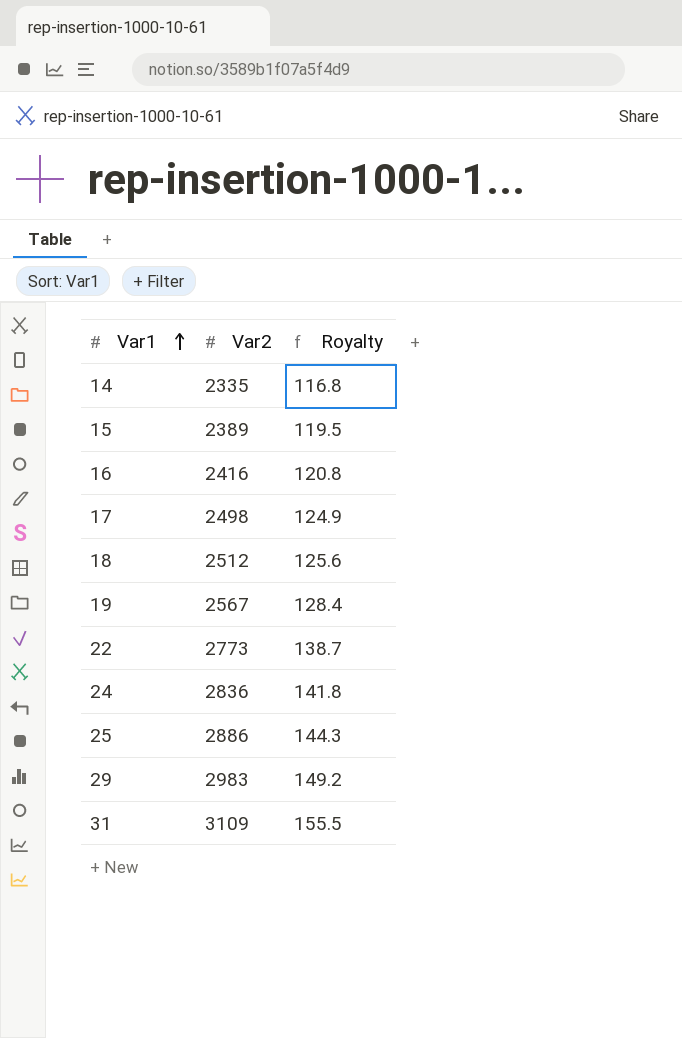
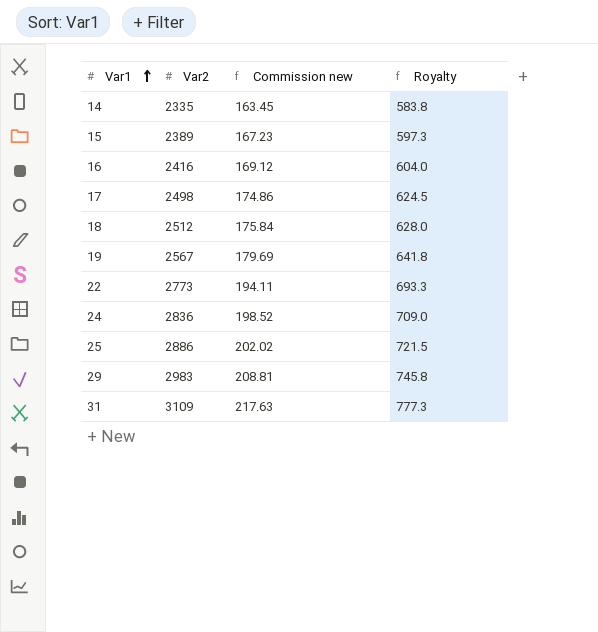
column Commission new | formula: none -> [Var2] * 0.07
column Royalty | formula: [Var2] * 0.05 -> [Var2] * 0.25

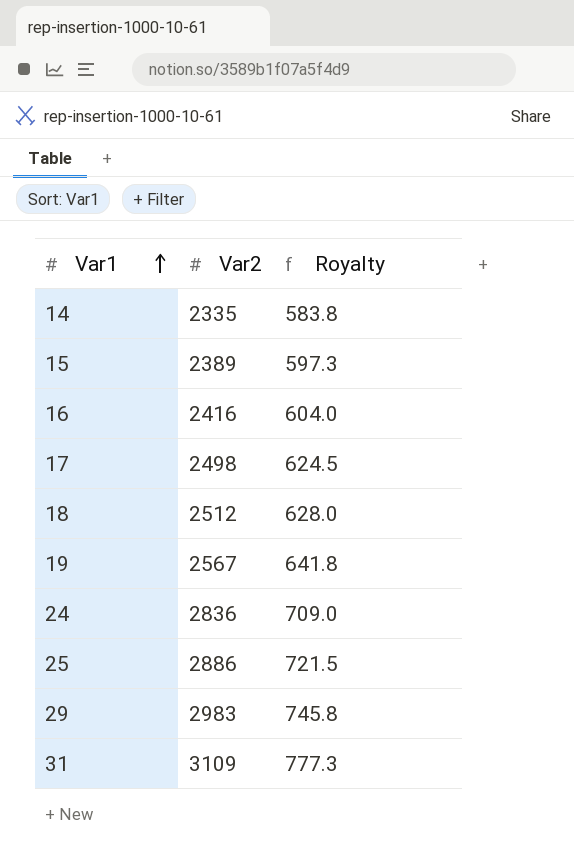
column Commission new | formula: [Var2] * 0.07 -> none
row 22: 2773 | 194.11 | 693.3 -> none

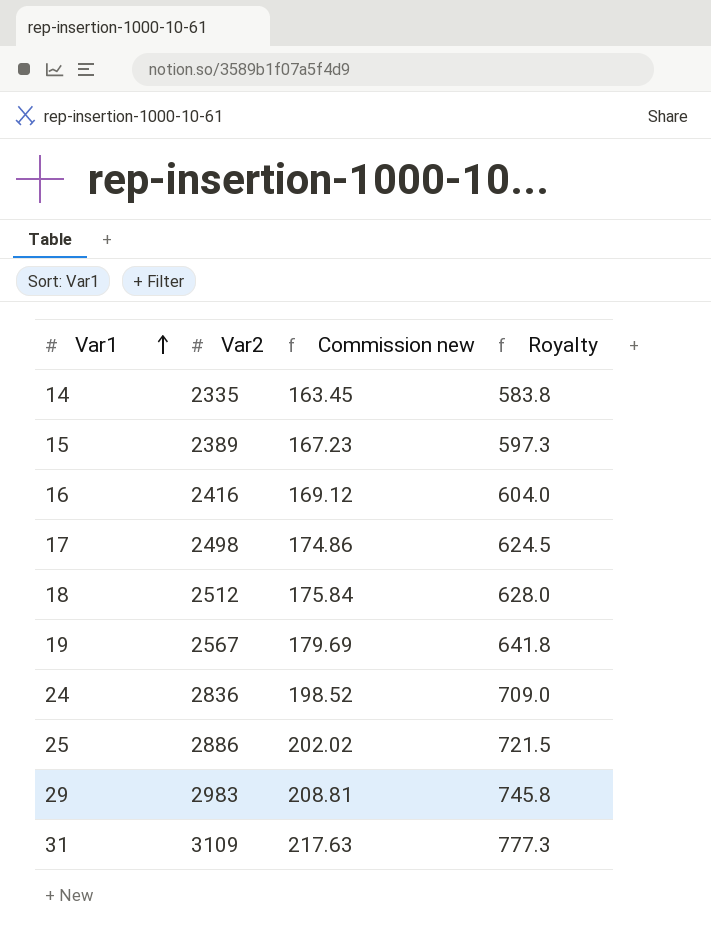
column Commission new | formula: none -> [Var2] * 0.07

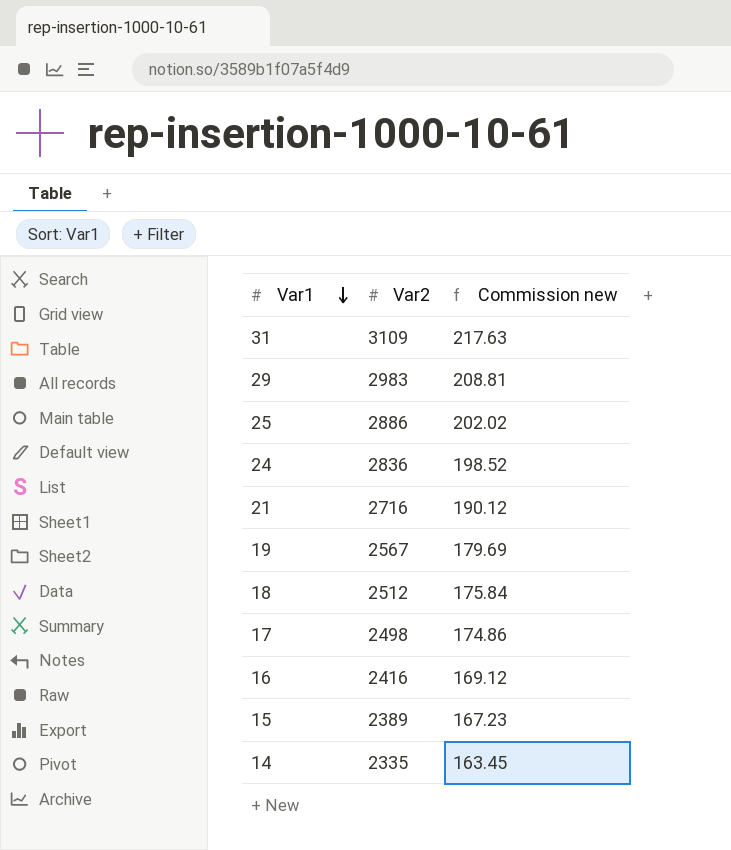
row order: Var1 ascending -> Var1 descending
column Royalty | formula: [Var2] * 0.25 -> none
row 21: none -> 2716 | 190.12

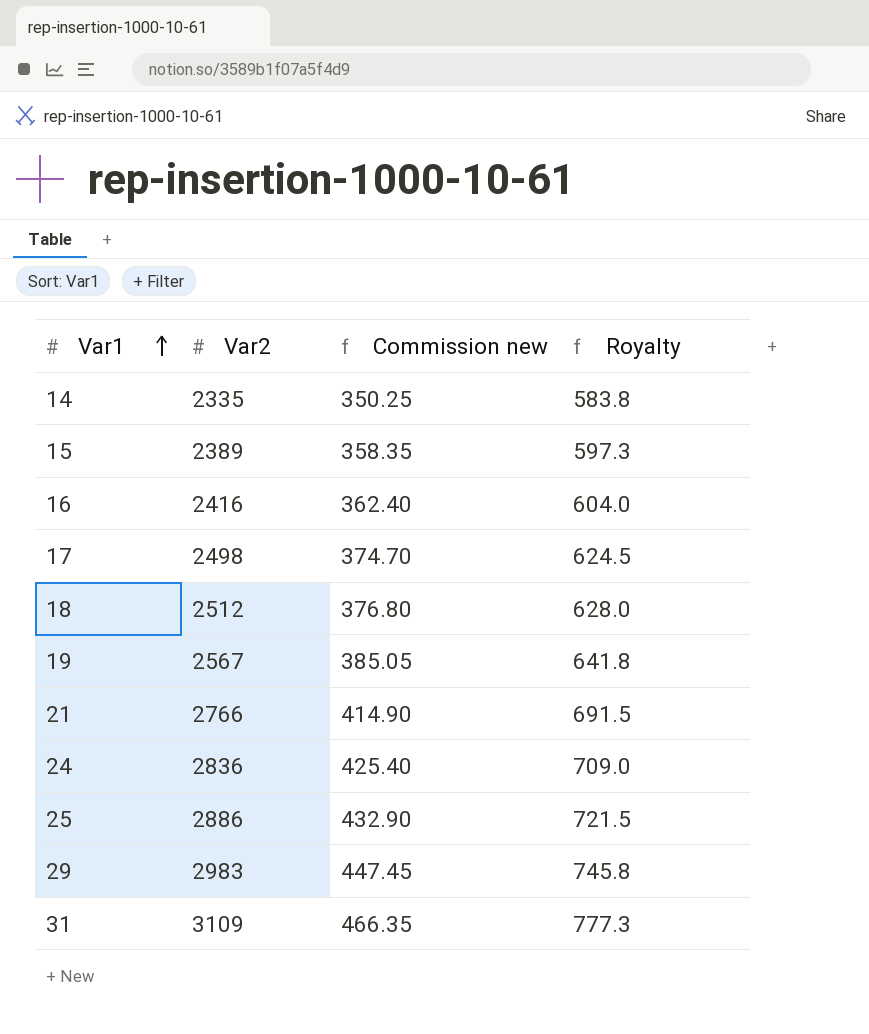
row order: Var1 descending -> Var1 ascending
column Commission new | formula: [Var2] * 0.07 -> [Var2] * 0.15
column Royalty | formula: none -> [Var2] * 0.25
21 | Var2: 2716 -> 2766

